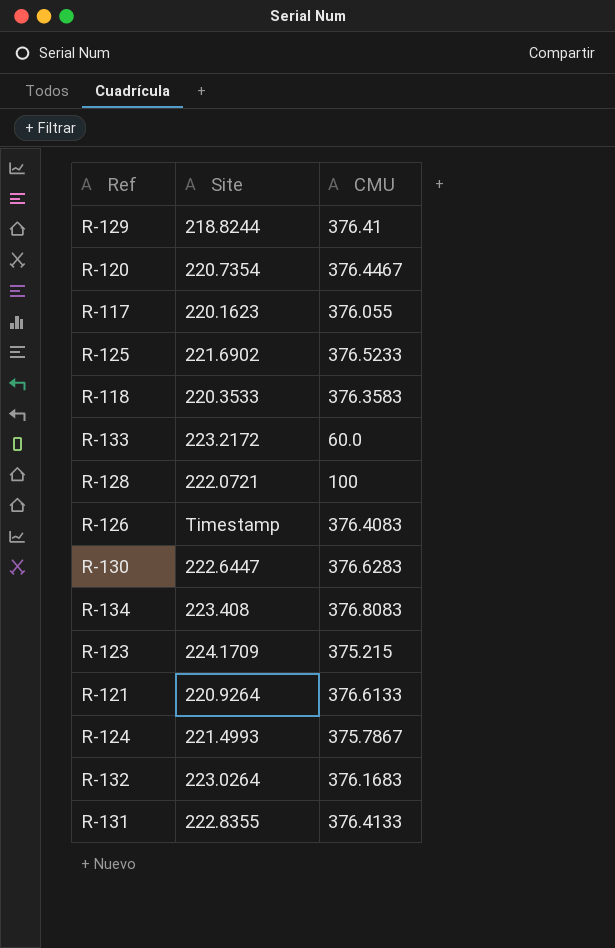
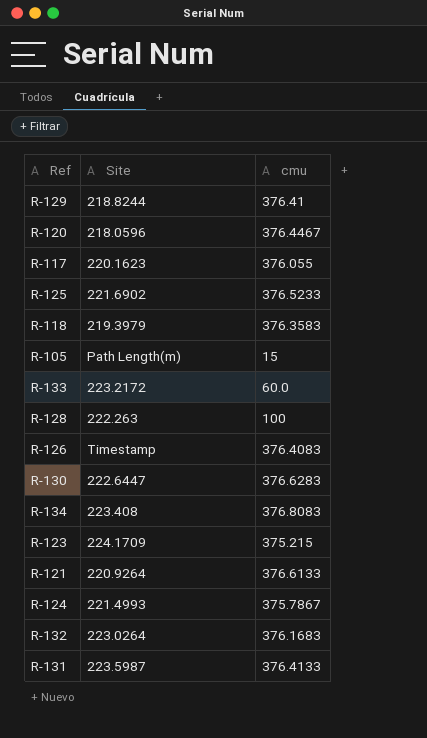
column name: CMU -> cmu
R-120 | Site: 220.7354 -> 218.0596
R-118 | Site: 220.3533 -> 219.3979
row R-105: none -> Path Length(m) | 15
R-128 | Site: 222.0721 -> 222.263
R-131 | Site: 222.8355 -> 223.5987

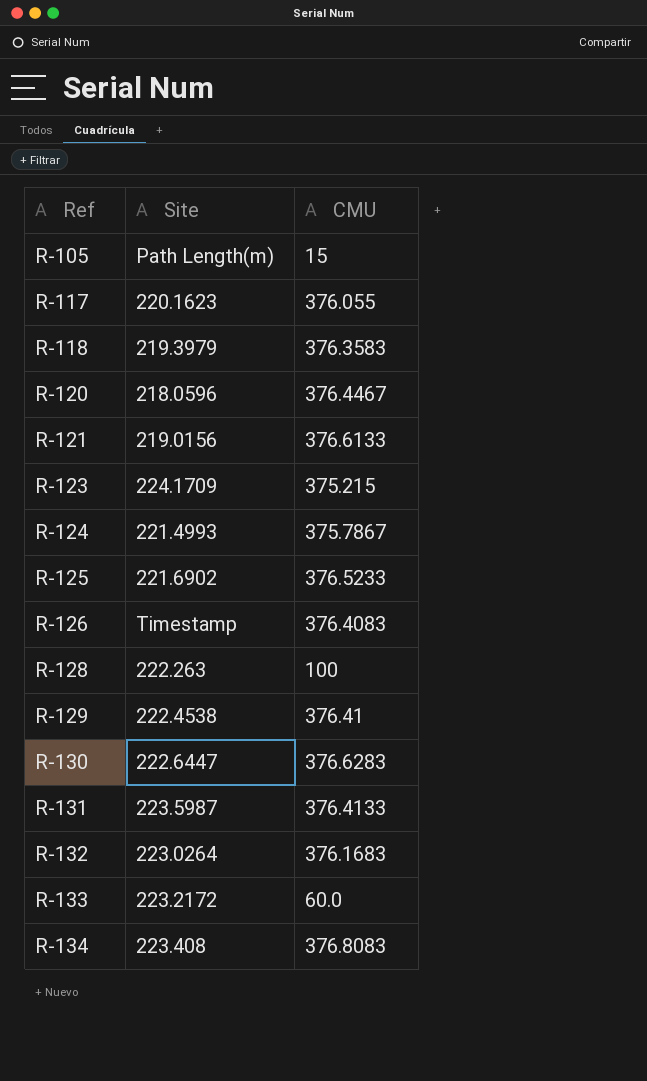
row order: none -> Ref ascending
column name: cmu -> CMU
R-121 | Site: 220.9264 -> 219.0156
R-129 | Site: 218.8244 -> 222.4538

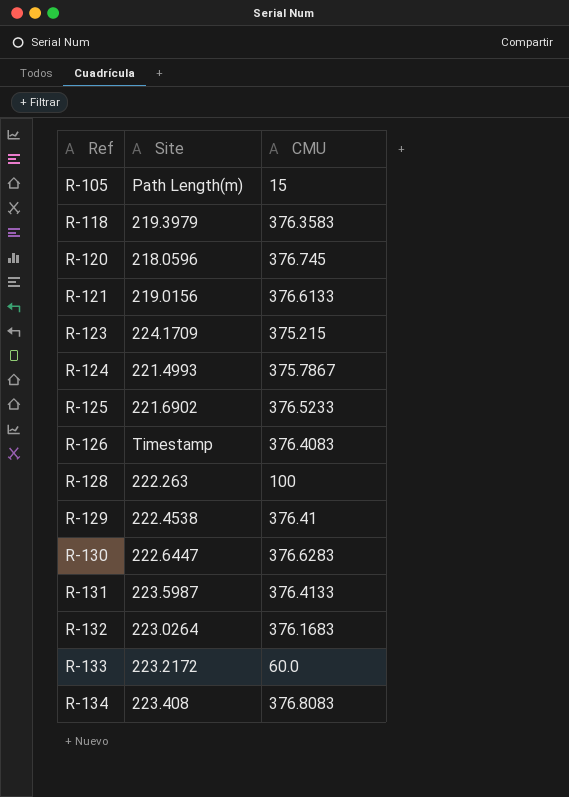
row R-117: 220.1623 | 376.055 -> none
R-120 | CMU: 376.4467 -> 376.745

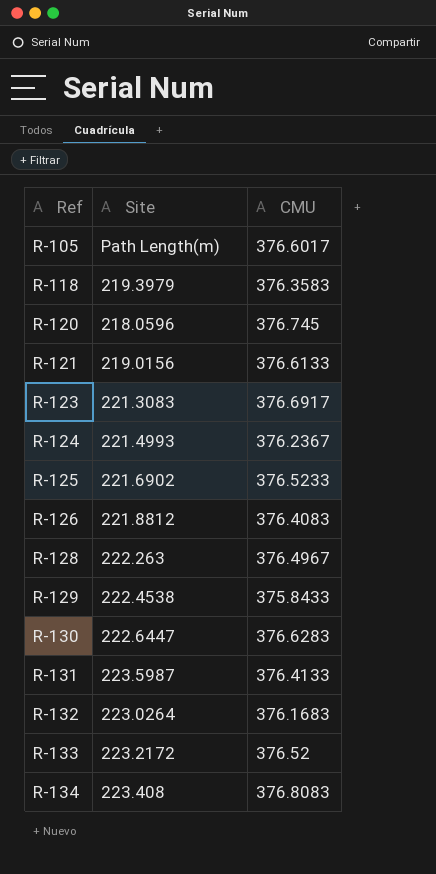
R-105 | CMU: 15 -> 376.6017
R-123 | Site: 224.1709 -> 221.3083
R-123 | CMU: 375.215 -> 376.6917
R-124 | CMU: 375.7867 -> 376.2367
R-126 | Site: Timestamp -> 221.8812
R-128 | CMU: 100 -> 376.4967
R-129 | CMU: 376.41 -> 375.8433
R-133 | CMU: 60.0 -> 376.52

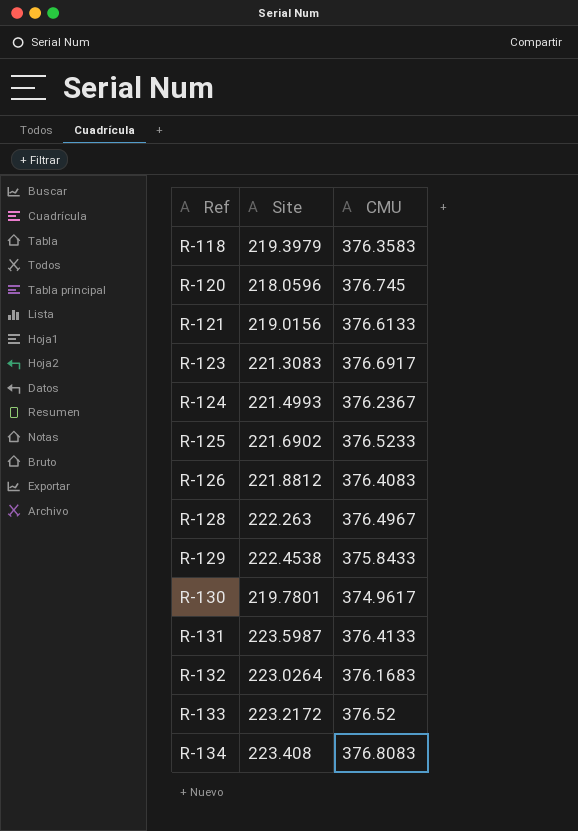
row R-105: Path Length(m) | 376.6017 -> none
R-130 | Site: 222.6447 -> 219.7801
R-130 | CMU: 376.6283 -> 374.9617

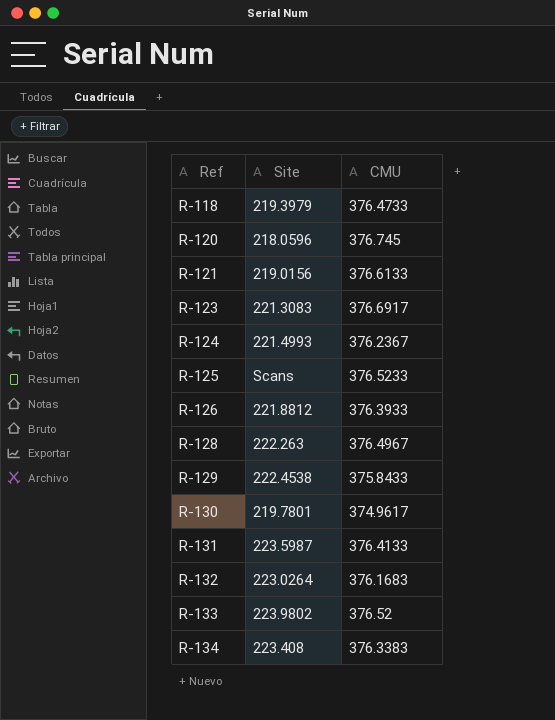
R-118 | CMU: 376.3583 -> 376.4733
R-125 | Site: 221.6902 -> Scans
R-126 | CMU: 376.4083 -> 376.3933
R-133 | Site: 223.2172 -> 223.9802
R-134 | CMU: 376.8083 -> 376.3383

